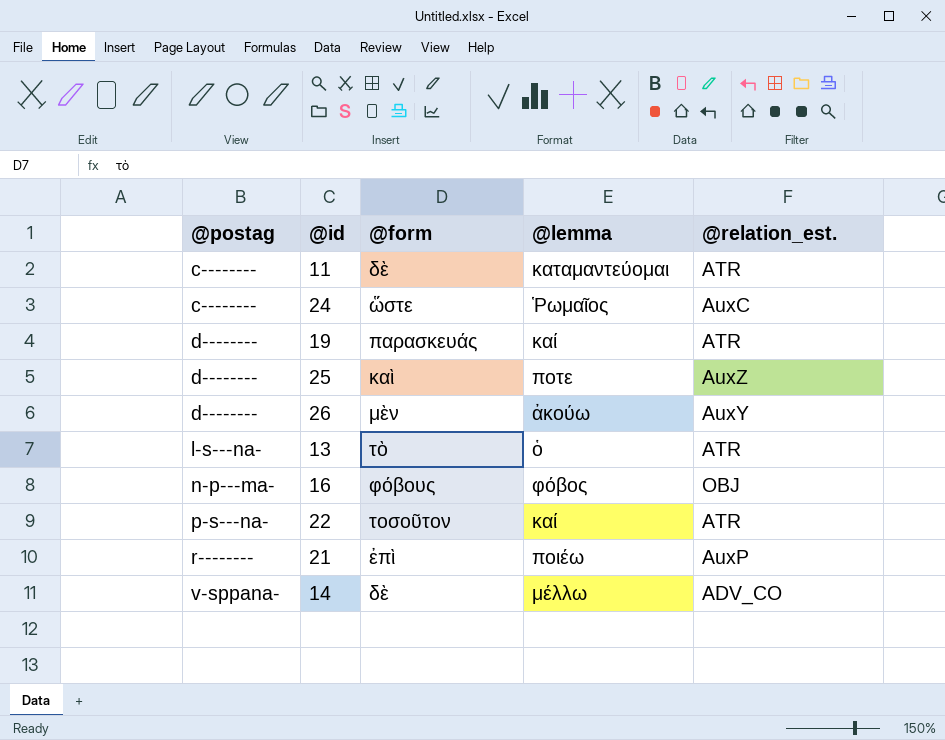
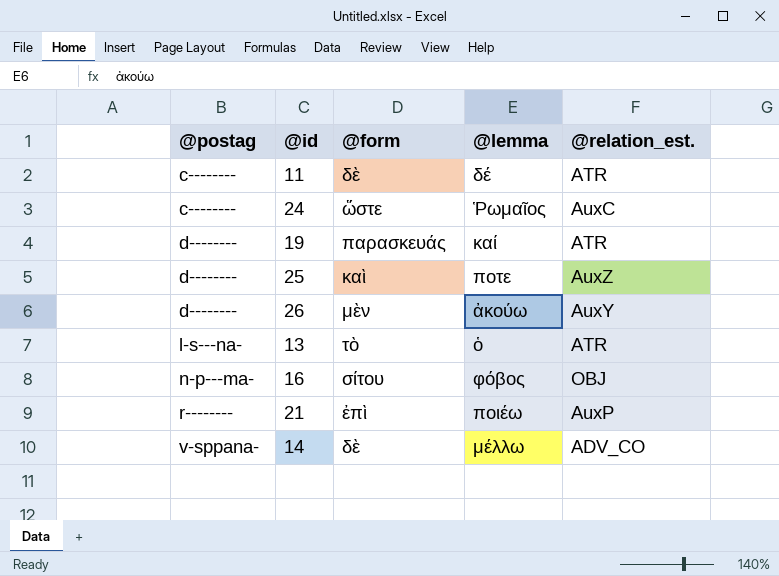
row 22: p-s---na- | τοσοῦτον | καί | ATR -> none
11 | @lemma: καταμαντεύομαι -> δέ
16 | @form: φόβους -> σίτου

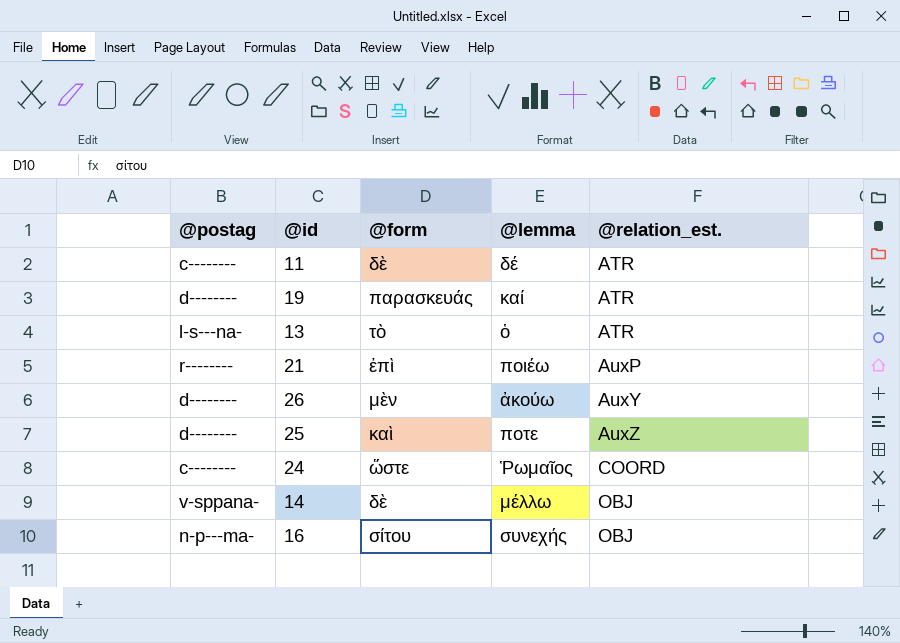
row order: @postag ascending -> @relation_est. ascending
24 | @relation_est.: AuxC -> COORD
14 | @relation_est.: ADV_CO -> OBJ
16 | @lemma: φόβος -> συνεχής

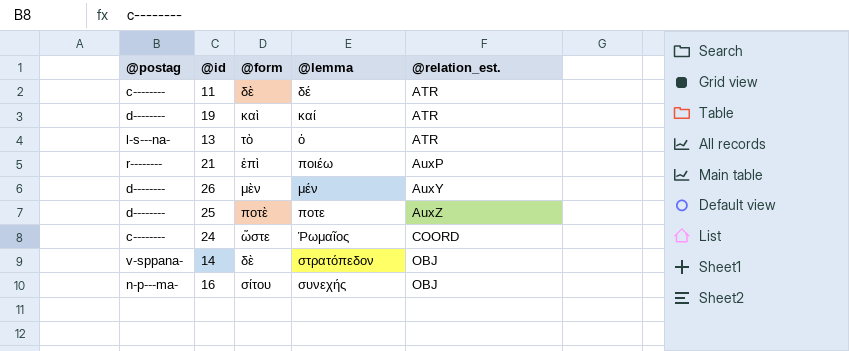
19 | @form: παρασκευάς -> καὶ
26 | @lemma: ἀκούω -> μέν
25 | @form: καὶ -> ποτὲ
14 | @lemma: μέλλω -> στρατόπεδον

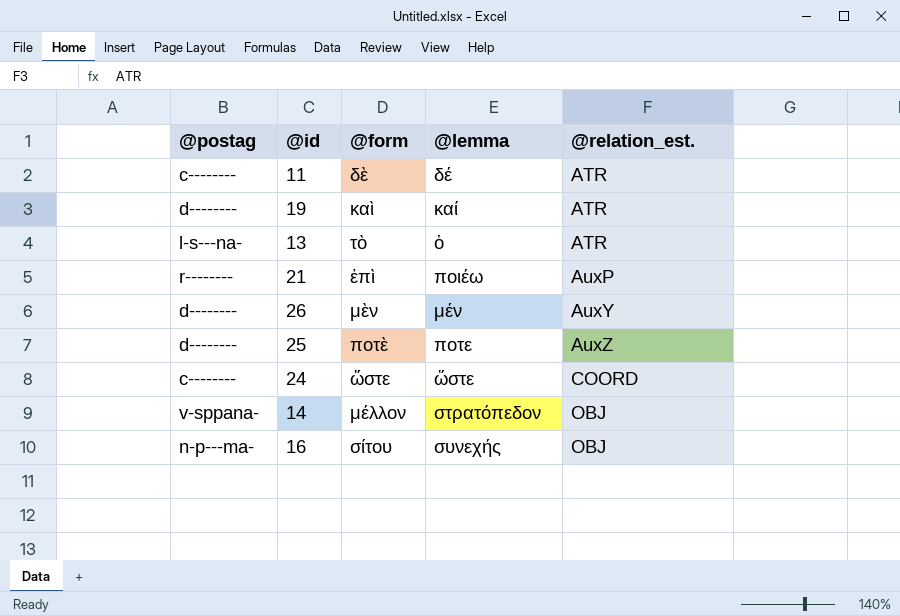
24 | @lemma: Ῥωμαῖος -> ὥστε
14 | @form: δὲ -> μέλλον

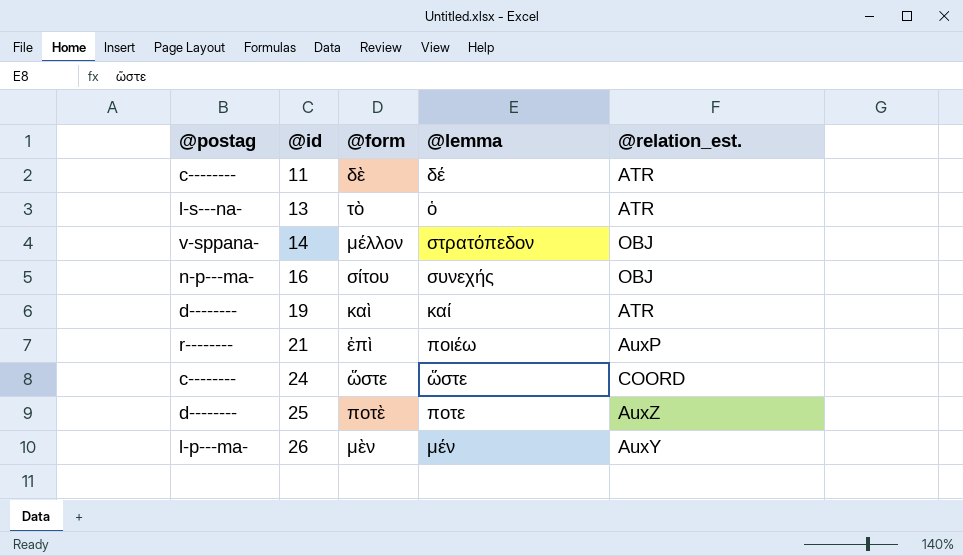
row order: @relation_est. ascending -> @id ascending
26 | @postag: d-------- -> l-p---ma-

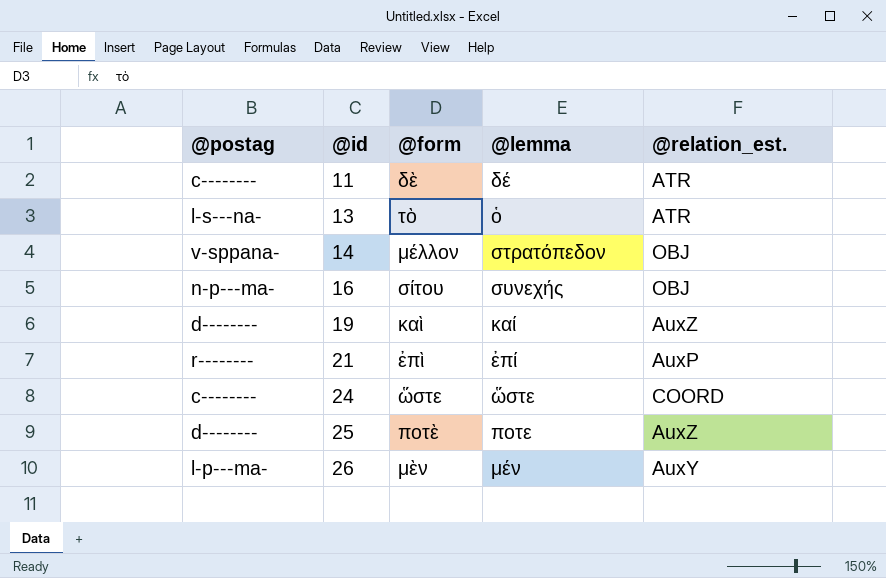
19 | @relation_est.: ATR -> AuxZ
21 | @lemma: ποιέω -> ἐπί

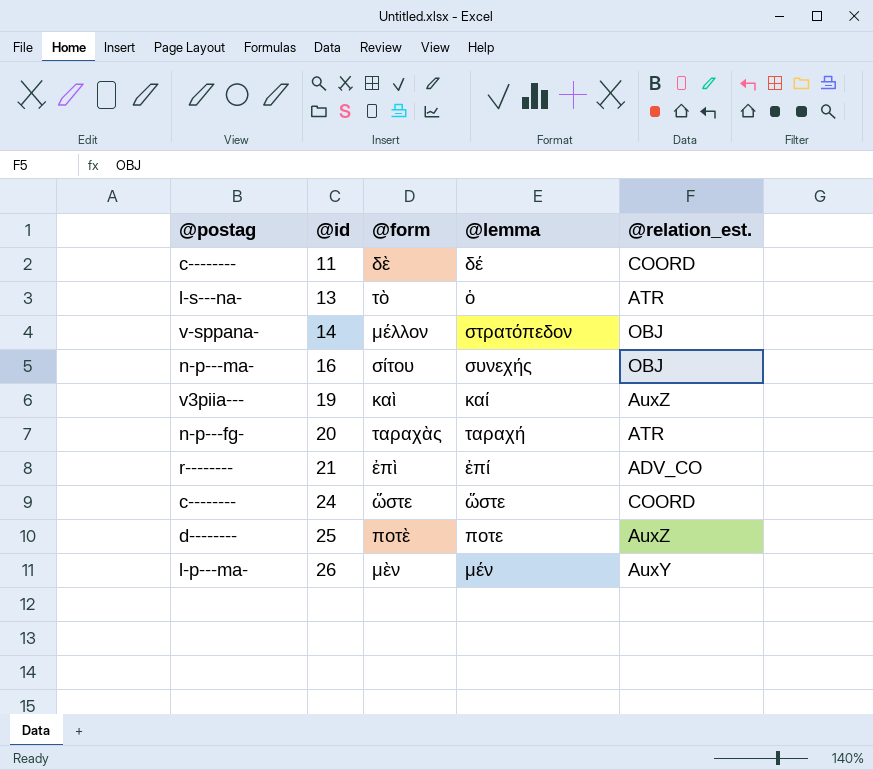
11 | @relation_est.: ATR -> COORD
19 | @postag: d-------- -> v3piia---
row 20: none -> n-p---fg- | ταραχὰς | ταραχή | ATR
21 | @relation_est.: AuxP -> ADV_CO

